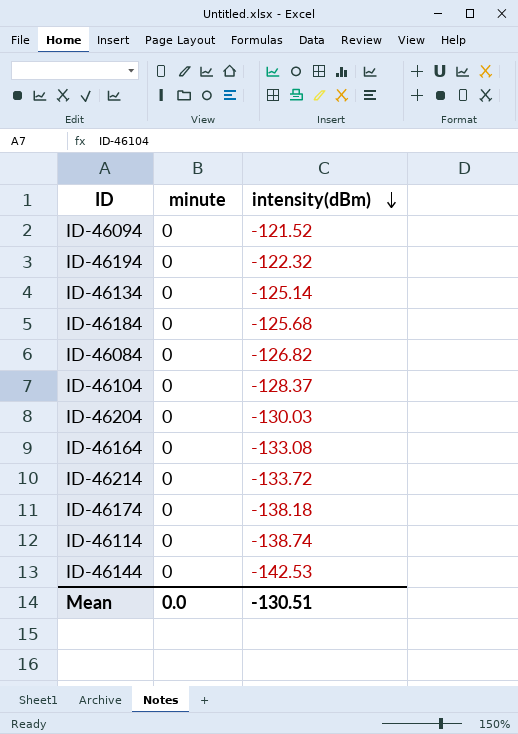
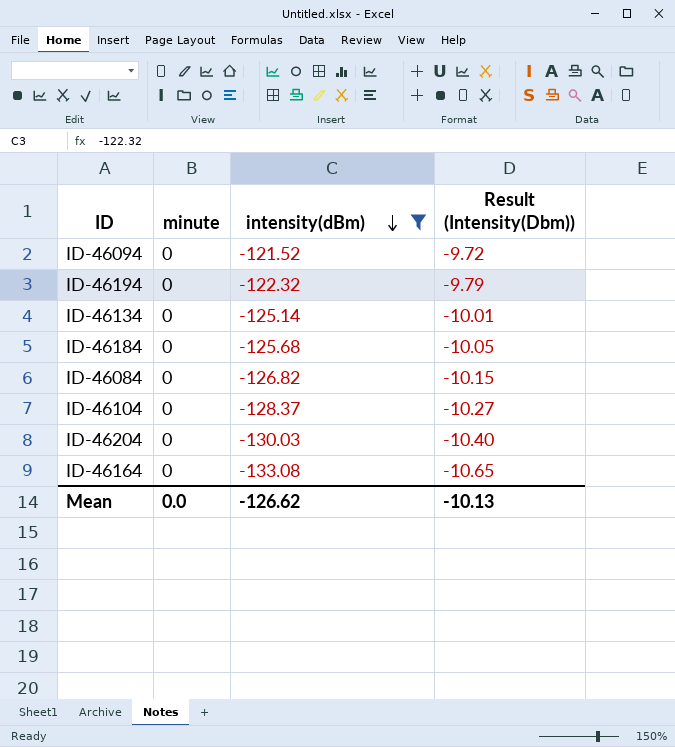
filter: none -> intensity(dBm) >= -133.08
column Result (Intensity(Dbm)) | formula: none -> [intensity(dBm)] * 0.08
Mean | intensity(dBm): -130.51 -> -126.62

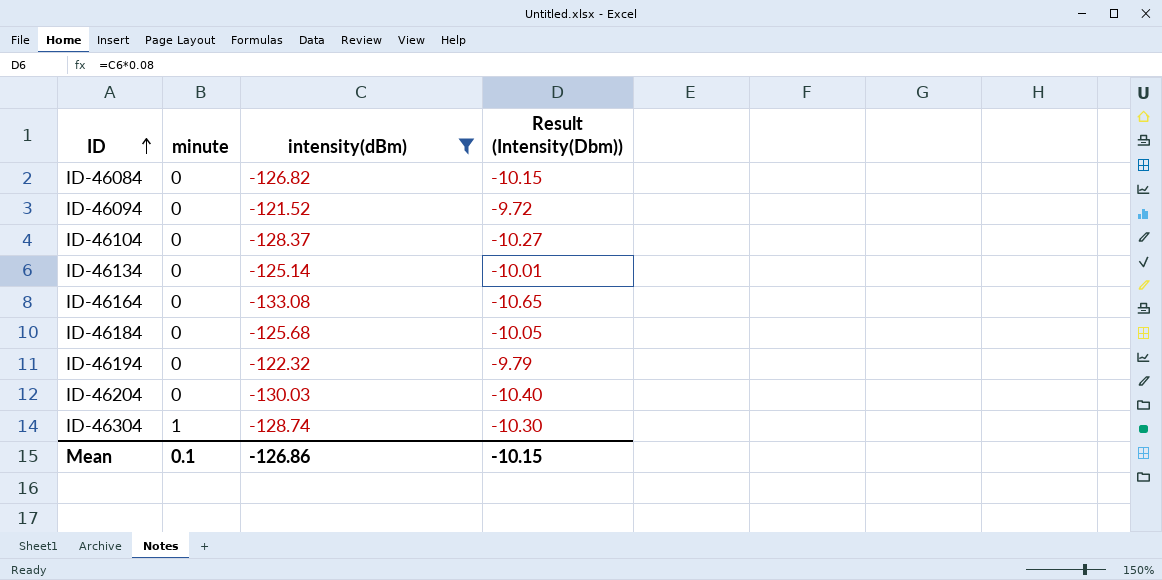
row order: intensity(dBm) descending -> ID ascending
row ID-46304: none -> 1 | -128.74 | -10.30
Mean | minute: 0.0 -> 0.1
Mean | intensity(dBm): -126.62 -> -126.86
Mean | Result (Intensity(Dbm)): -10.13 -> -10.15

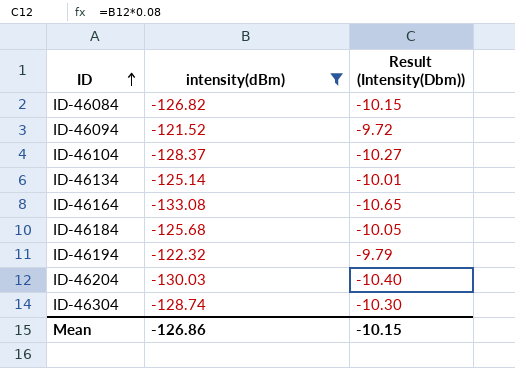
column minute | position: 2 -> none

